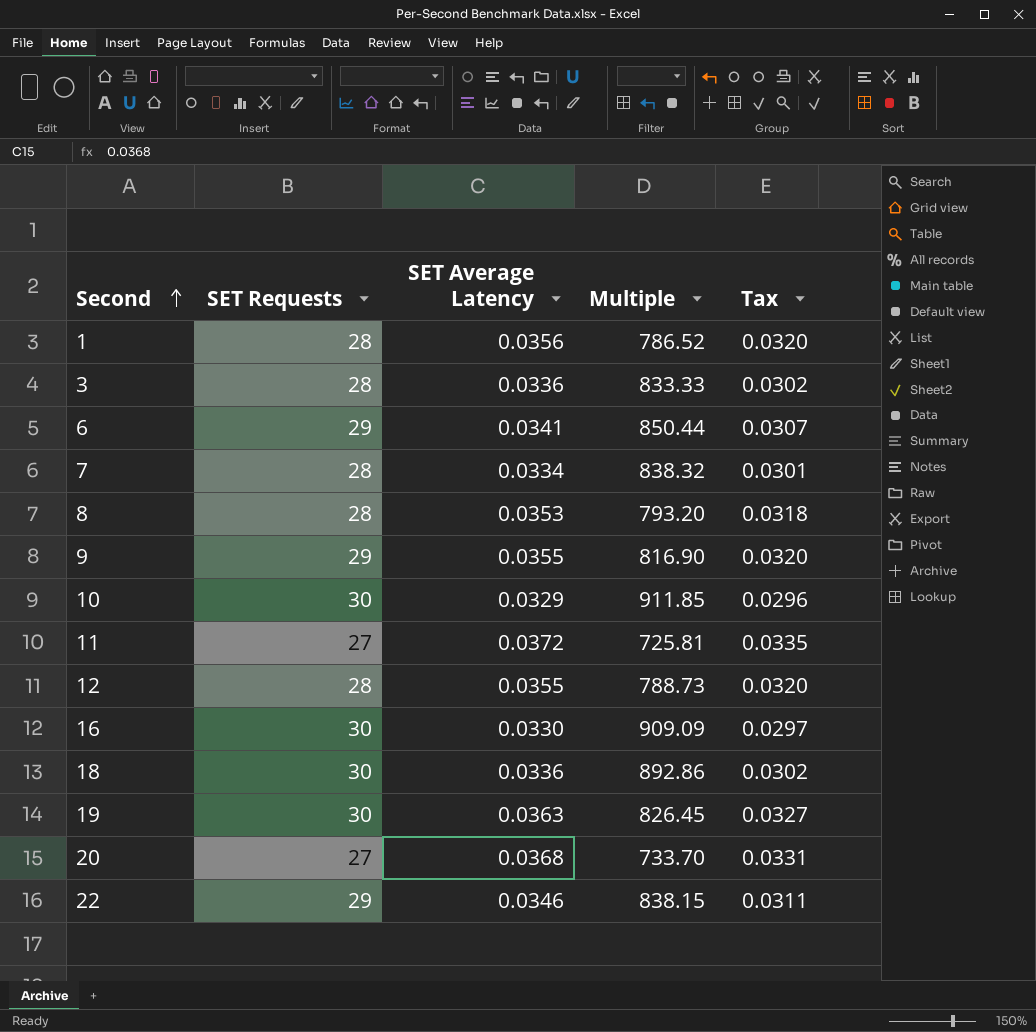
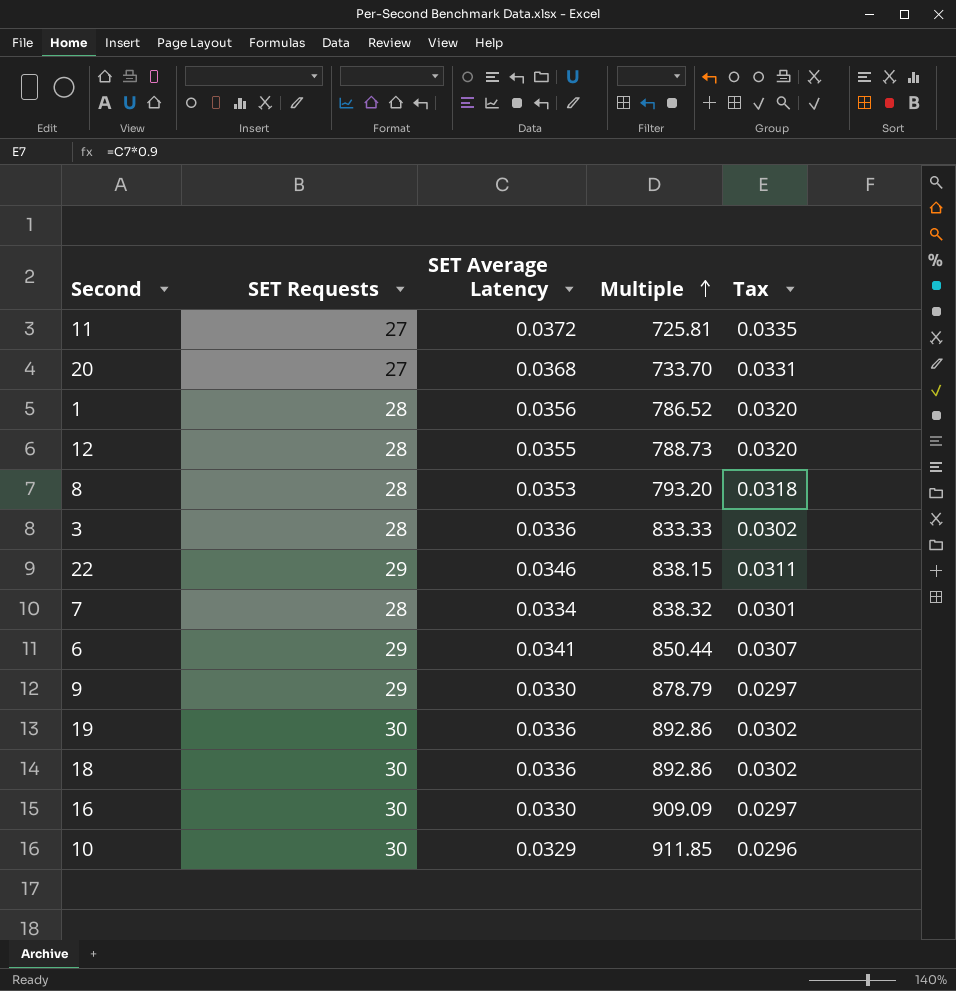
row order: Second ascending -> Multiple ascending
9 | SET Average Latency: 0.0355 -> 0.0330
9 | Multiple: 816.90 -> 878.79
9 | Tax: 0.0320 -> 0.0297
19 | SET Average Latency: 0.0363 -> 0.0336
19 | Multiple: 826.45 -> 892.86
19 | Tax: 0.0327 -> 0.0302

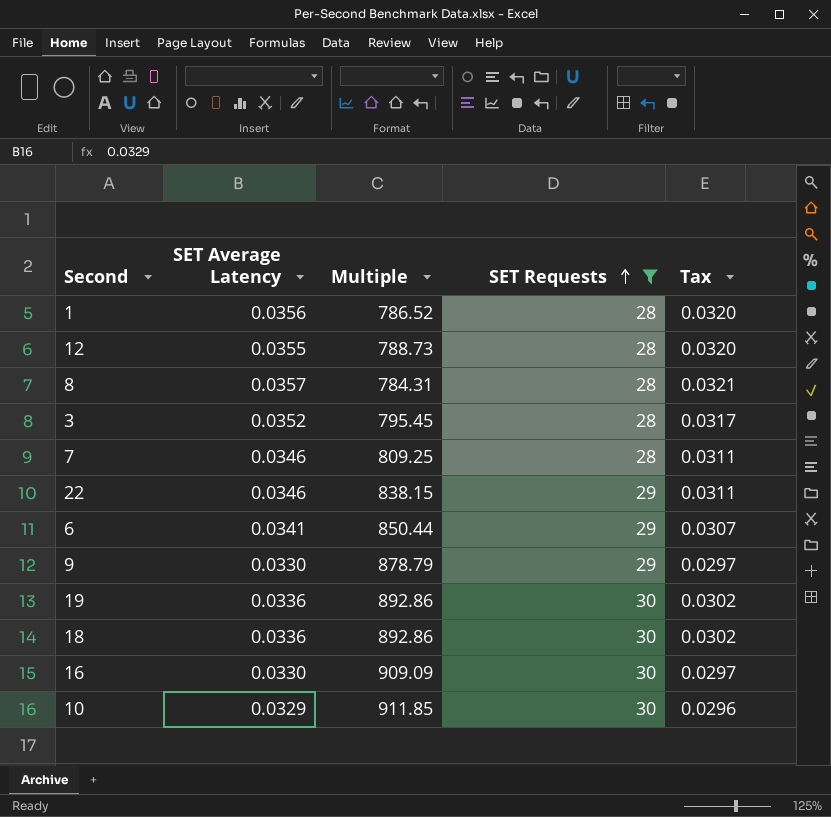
filter: none -> SET Requests != 27
row order: Multiple ascending -> SET Requests ascending
column SET Requests | position: 2 -> 4
8 | SET Average Latency: 0.0353 -> 0.0357
8 | Multiple: 793.20 -> 784.31
8 | Tax: 0.0318 -> 0.0321
3 | SET Average Latency: 0.0336 -> 0.0352
3 | Multiple: 833.33 -> 795.45
3 | Tax: 0.0302 -> 0.0317
7 | SET Average Latency: 0.0334 -> 0.0346
7 | Multiple: 838.32 -> 809.25
7 | Tax: 0.0301 -> 0.0311

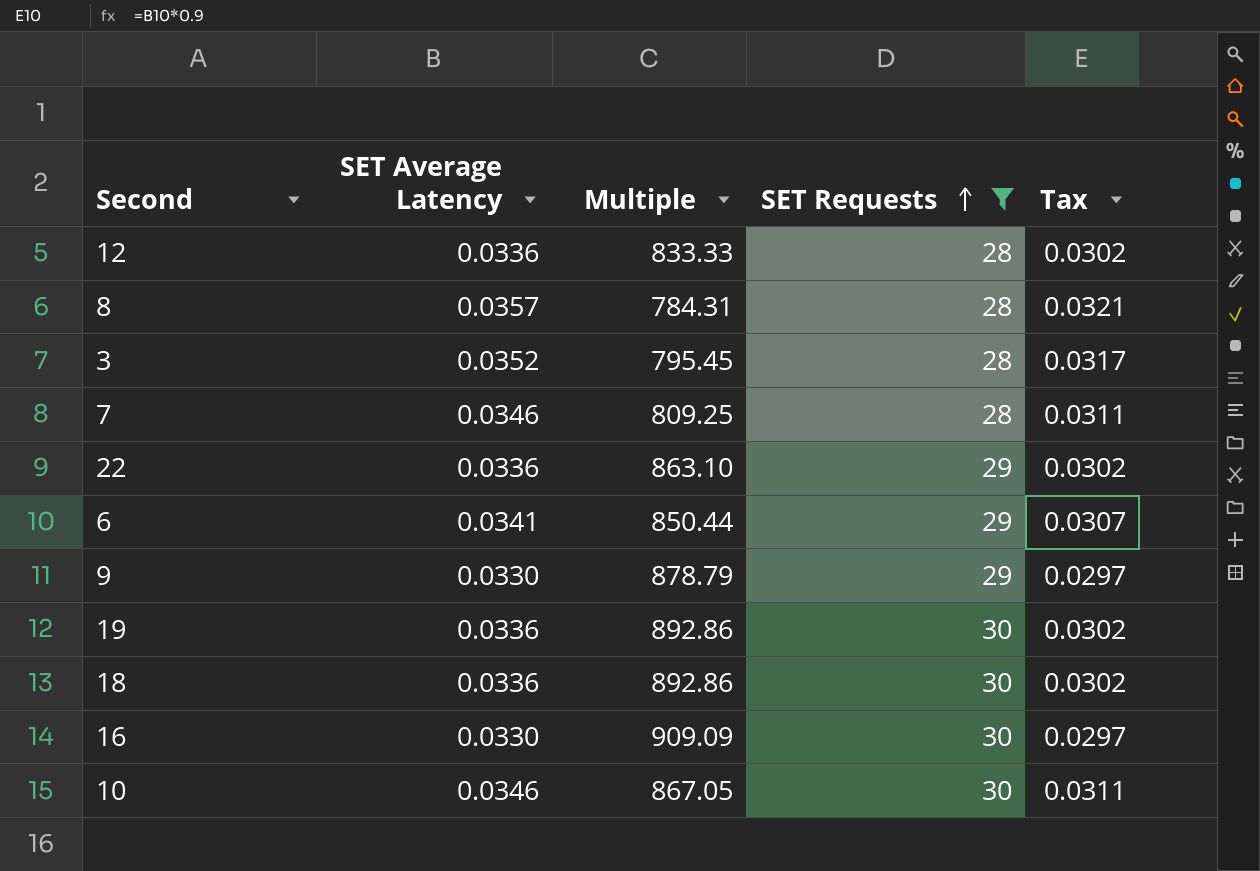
row 1: 0.0356 | 786.52 | 28 | 0.0320 -> none
12 | SET Average Latency: 0.0355 -> 0.0336
12 | Multiple: 788.73 -> 833.33
12 | Tax: 0.0320 -> 0.0302
22 | SET Average Latency: 0.0346 -> 0.0336
22 | Multiple: 838.15 -> 863.10
22 | Tax: 0.0311 -> 0.0302
10 | SET Average Latency: 0.0329 -> 0.0346
10 | Multiple: 911.85 -> 867.05
10 | Tax: 0.0296 -> 0.0311

